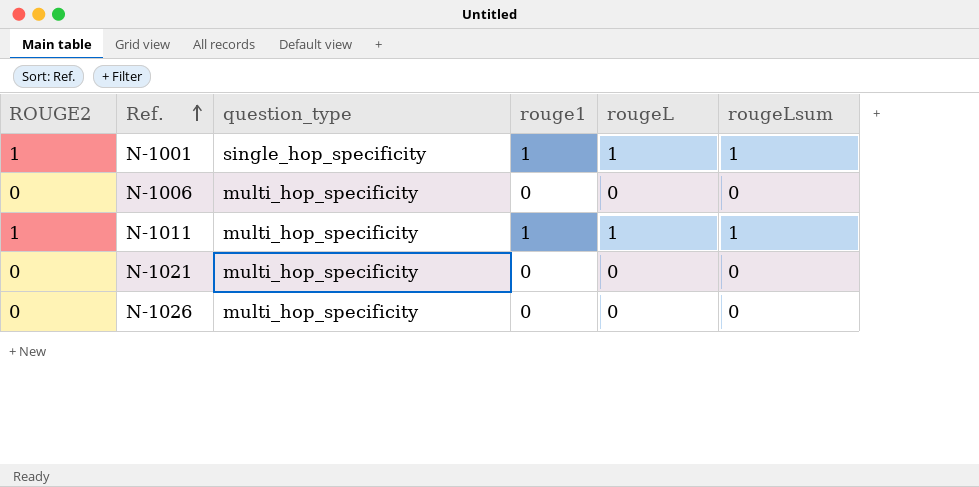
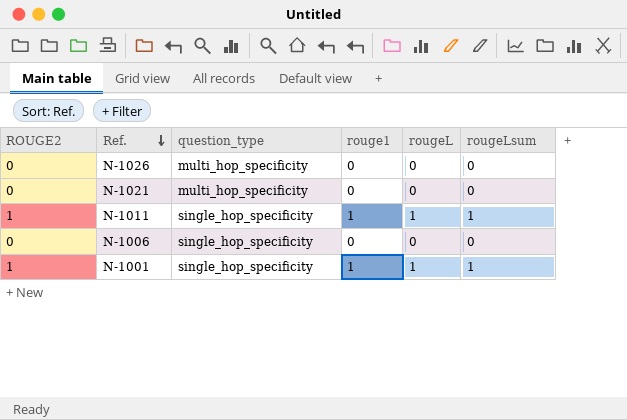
row order: Ref. ascending -> Ref. descending
N-1011 | question_type: multi_hop_specificity -> single_hop_specificity
N-1006 | question_type: multi_hop_specificity -> single_hop_specificity

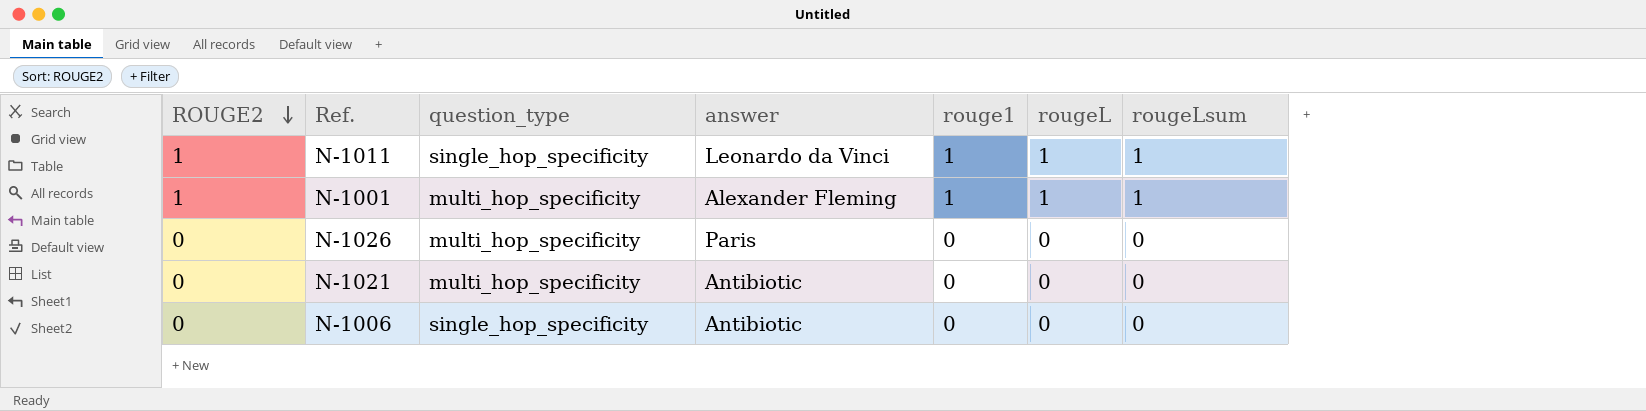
row order: Ref. descending -> ROUGE2 descending
column answer | position: none -> 4
N-1001 | question_type: single_hop_specificity -> multi_hop_specificity

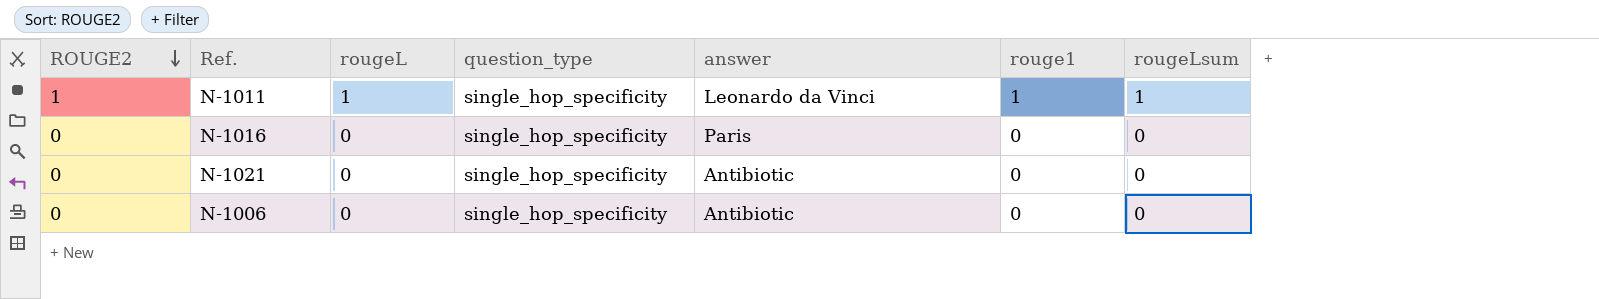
column rougeL | position: 6 -> 3
row N-1001: 1 | multi_hop_specificity | Alexander Fleming | 1 | 1 | 1 -> none
row N-1026: 0 | multi_hop_specificity | Paris | 0 | 0 | 0 -> none
row N-1016: none -> 0 | 0 | single_hop_specificity | Paris | 0 | 0
N-1021 | question_type: multi_hop_specificity -> single_hop_specificity

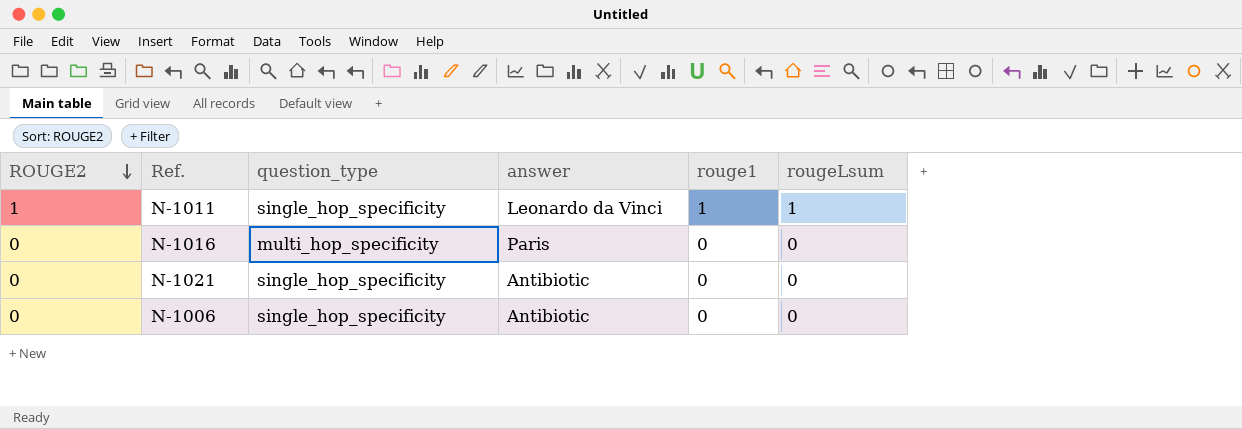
column rougeL | position: 3 -> none
N-1016 | question_type: single_hop_specificity -> multi_hop_specificity

